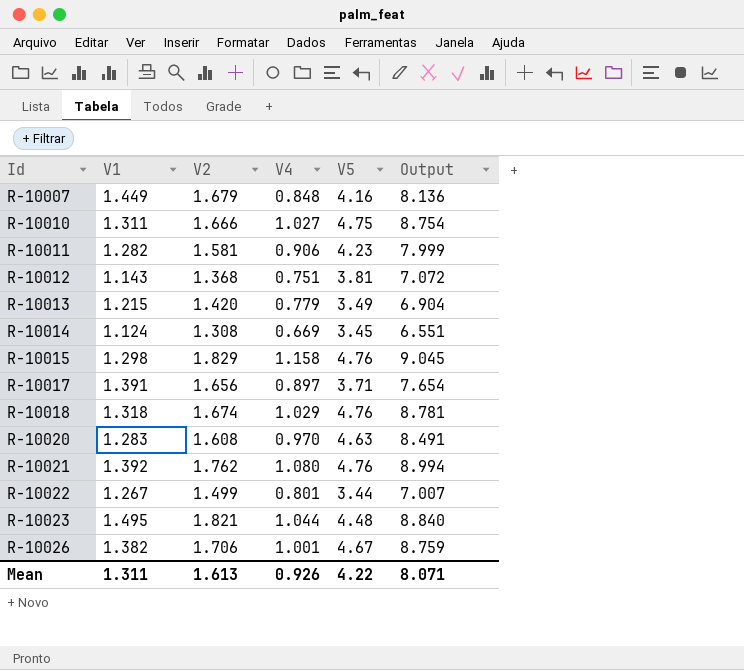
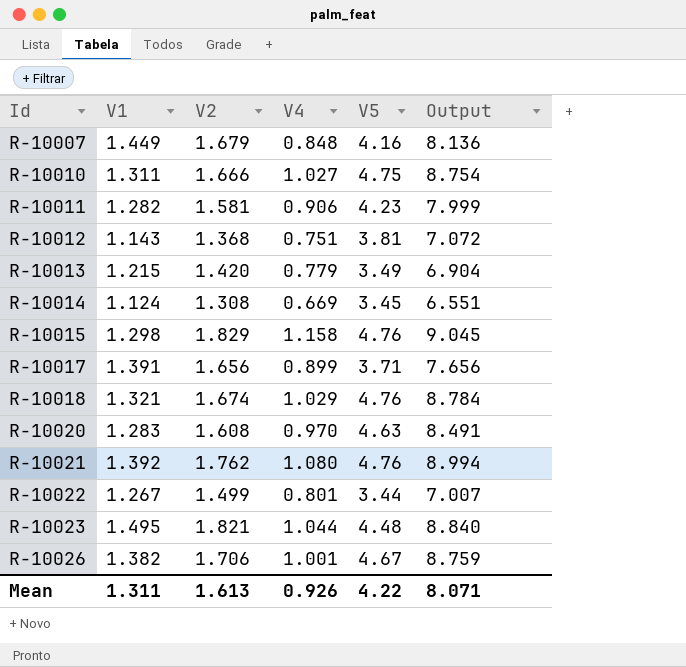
R-10017 | V4: 0.897 -> 0.899
R-10017 | Output: 7.654 -> 7.656
R-10018 | V1: 1.318 -> 1.321
R-10018 | Output: 8.781 -> 8.784

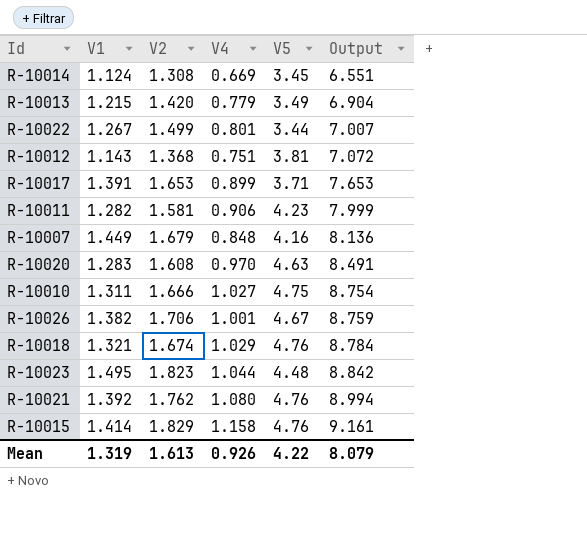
row order: Id ascending -> Output ascending
R-10017 | V2: 1.656 -> 1.653
R-10017 | Output: 7.656 -> 7.653
R-10023 | V2: 1.821 -> 1.823
R-10023 | Output: 8.840 -> 8.842
R-10015 | V1: 1.298 -> 1.414
R-10015 | Output: 9.045 -> 9.161
Mean | V1: 1.311 -> 1.319
Mean | Output: 8.071 -> 8.079

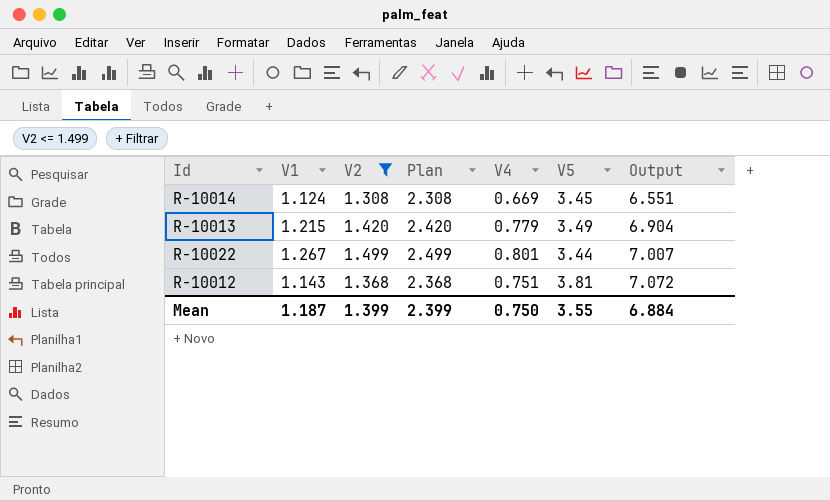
filter: none -> V2 <= 1.499
column Plan | formula: none -> [V2] + 1
Mean | V1: 1.319 -> 1.187
Mean | V2: 1.613 -> 1.399
Mean | V4: 0.926 -> 0.750
Mean | V5: 4.22 -> 3.55
Mean | Output: 8.079 -> 6.884

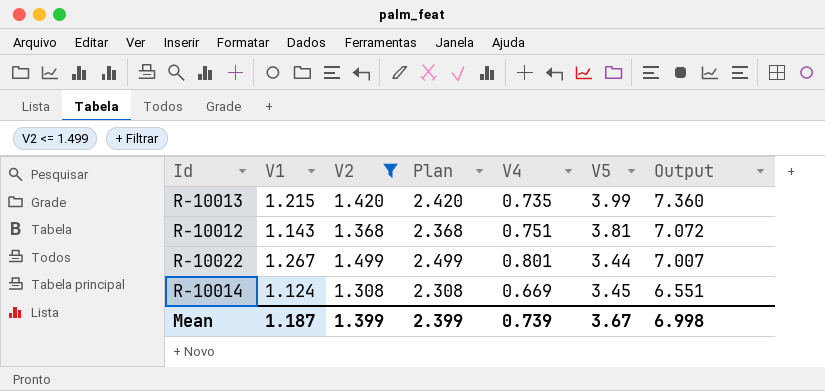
row order: Output ascending -> Output descending
R-10013 | V4: 0.779 -> 0.735
R-10013 | V5: 3.49 -> 3.99
R-10013 | Output: 6.904 -> 7.360
Mean | V4: 0.750 -> 0.739
Mean | V5: 3.55 -> 3.67
Mean | Output: 6.884 -> 6.998

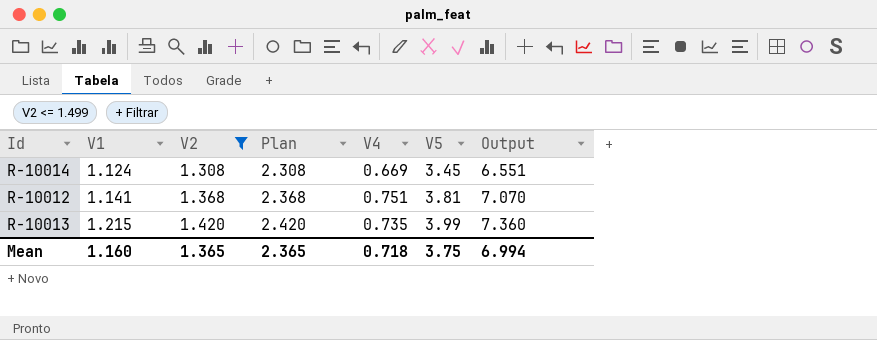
row order: Output descending -> V1 ascending
row R-10022: 1.267 | 1.499 | 2.499 | 0.801 | 3.44 | 7.007 -> none
R-10012 | V1: 1.143 -> 1.141
R-10012 | Output: 7.072 -> 7.070
Mean | V1: 1.187 -> 1.160
Mean | V2: 1.399 -> 1.365
Mean | Plan: 2.399 -> 2.365
Mean | V4: 0.739 -> 0.718
Mean | V5: 3.67 -> 3.75
Mean | Output: 6.998 -> 6.994

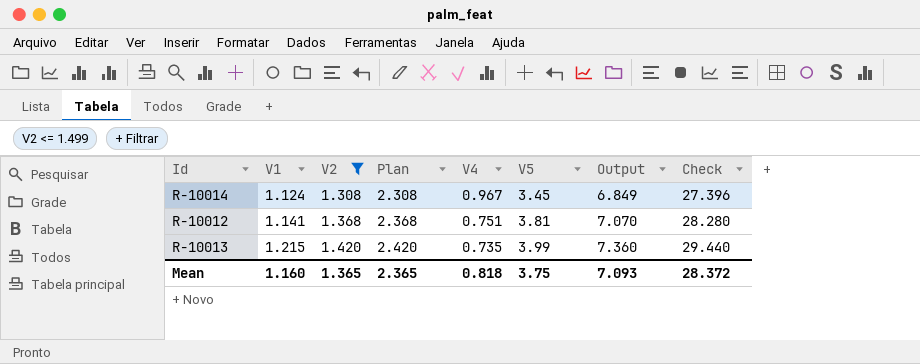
column Check | formula: none -> [Output] * 4
R-10014 | V4: 0.669 -> 0.967
R-10014 | Output: 6.551 -> 6.849
Mean | V4: 0.718 -> 0.818
Mean | Output: 6.994 -> 7.093

